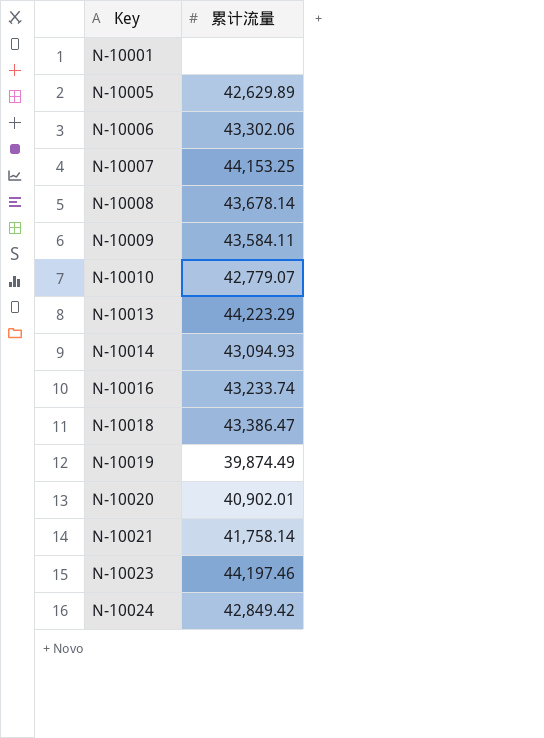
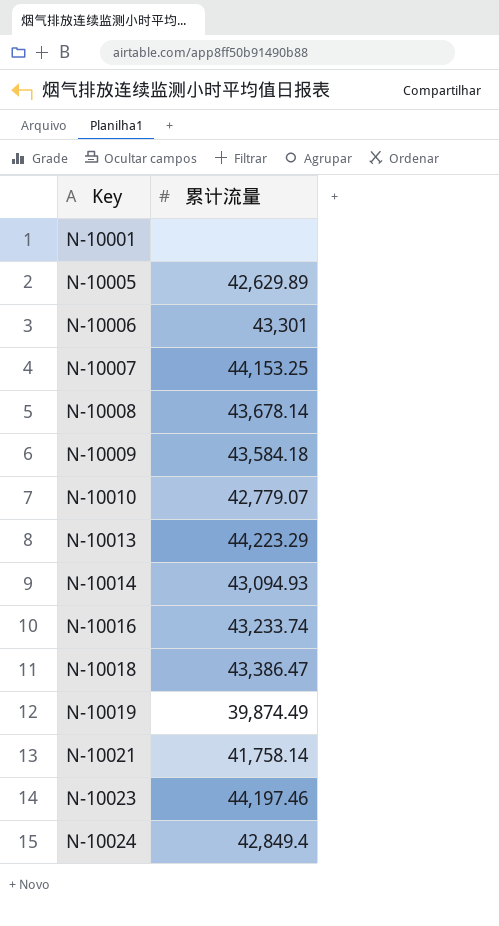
row N-10020: 40,902.01 -> none
N-10006 | 累计流量: 43,302.06 -> 43,301
N-10009 | 累计流量: 43,584.11 -> 43,584.18
N-10024 | 累计流量: 42,849.42 -> 42,849.4

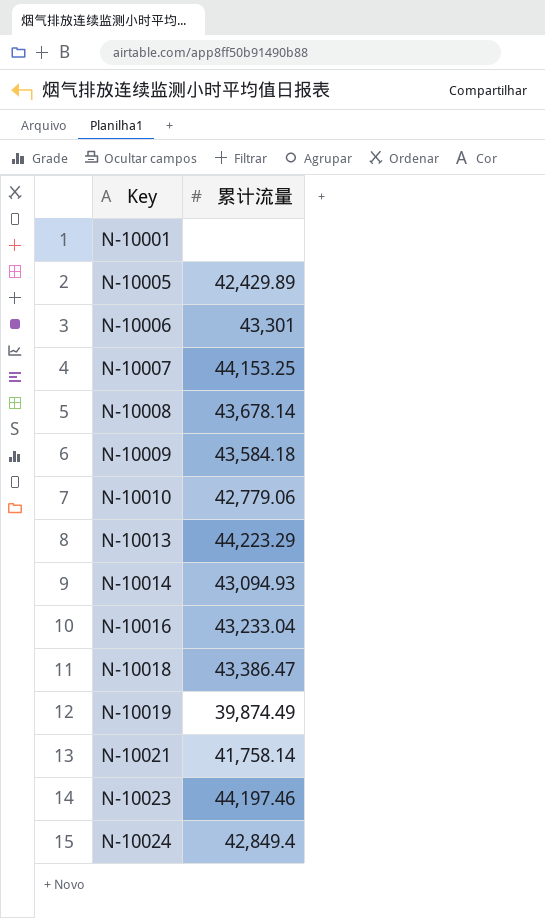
N-10005 | 累计流量: 42,629.89 -> 42,429.89
N-10010 | 累计流量: 42,779.07 -> 42,779.06
N-10016 | 累计流量: 43,233.74 -> 43,233.04

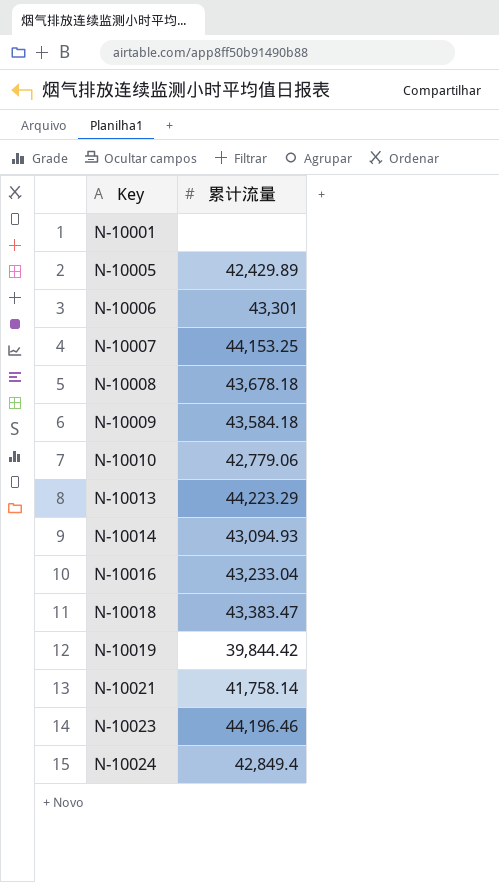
N-10008 | 累计流量: 43,678.14 -> 43,678.18
N-10018 | 累计流量: 43,386.47 -> 43,383.47
N-10019 | 累计流量: 39,874.49 -> 39,844.42
N-10023 | 累计流量: 44,197.46 -> 44,196.46

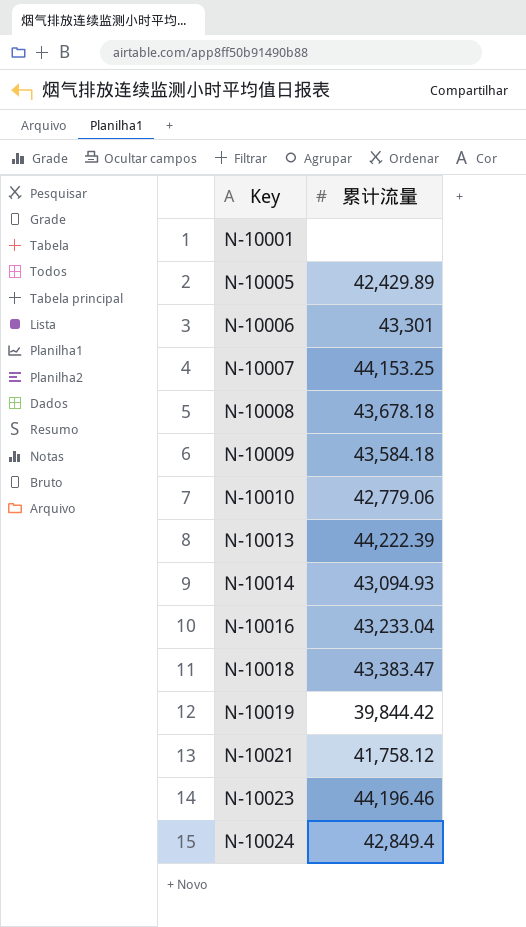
N-10013 | 累计流量: 44,223.29 -> 44,222.39
N-10021 | 累计流量: 41,758.14 -> 41,758.12

